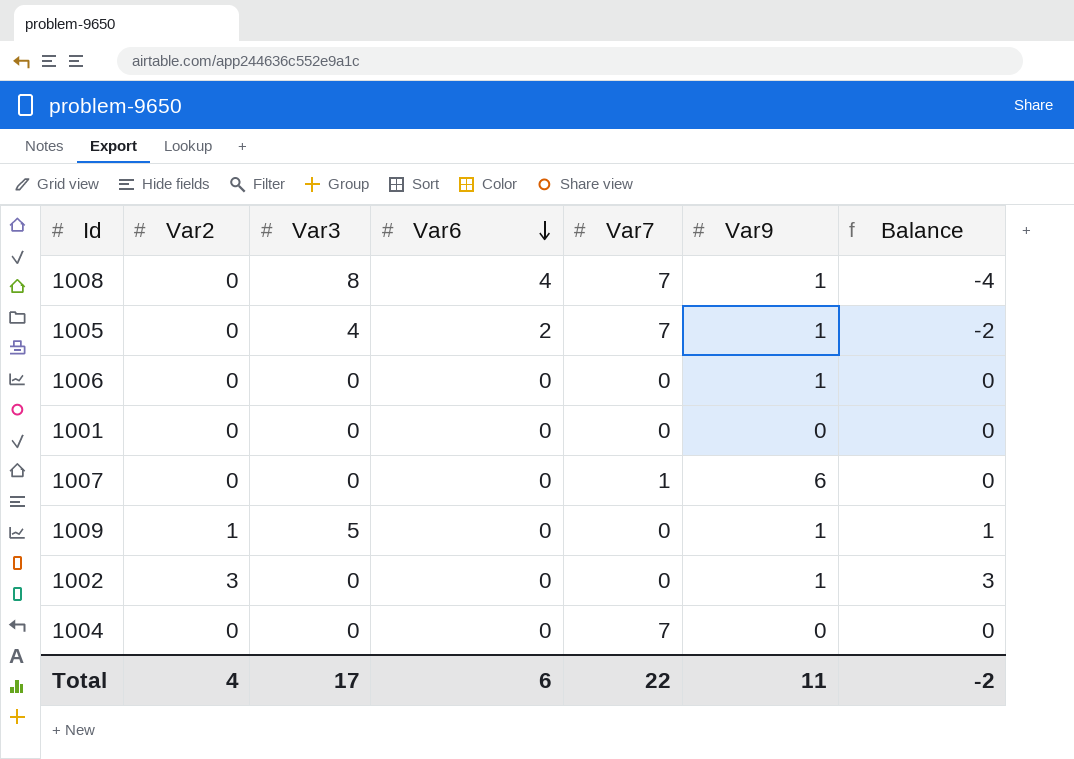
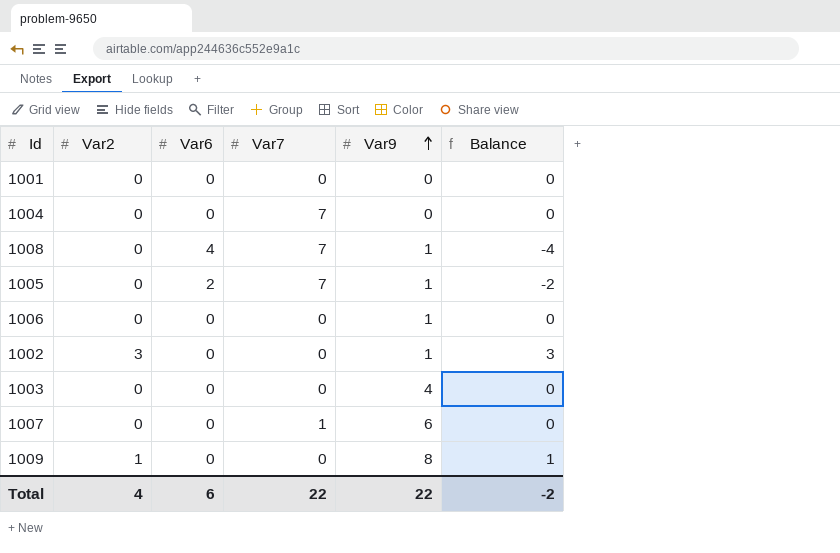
row order: Var6 descending -> Var9 ascending
column Var3 | position: 3 -> none
row 1003: none -> 0 | 0 | 0 | 4 | 0
1009 | Var9: 1 -> 8
Total | Var9: 11 -> 22

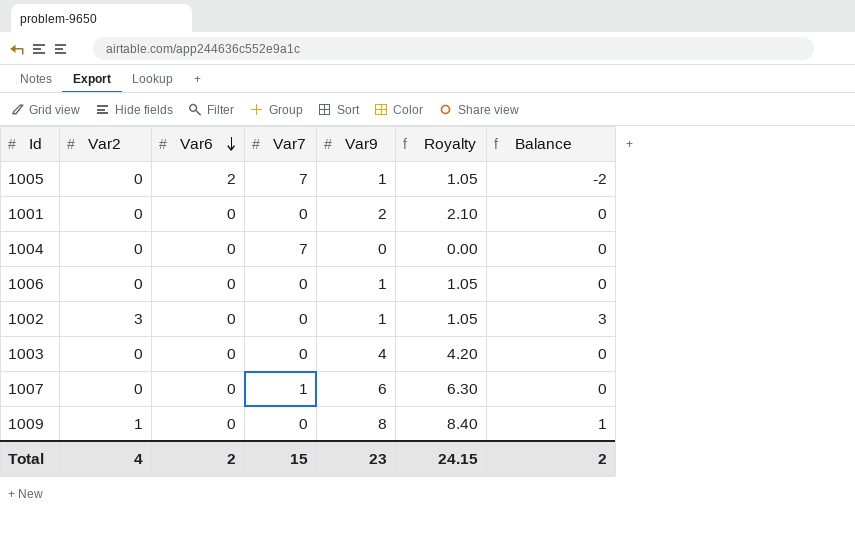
row order: Var9 ascending -> Var6 descending
column Royalty | formula: none -> [Var9] * 1.05
row 1008: 0 | 4 | 7 | 1 | -4 -> none
1001 | Var9: 0 -> 2
Total | Var6: 6 -> 2
Total | Var7: 22 -> 15
Total | Var9: 22 -> 23
Total | Balance: -2 -> 2

